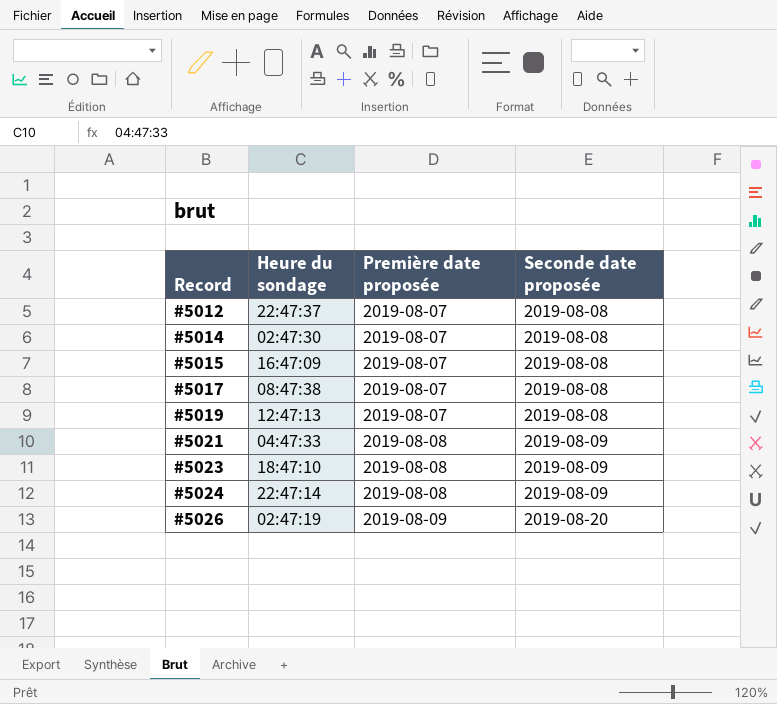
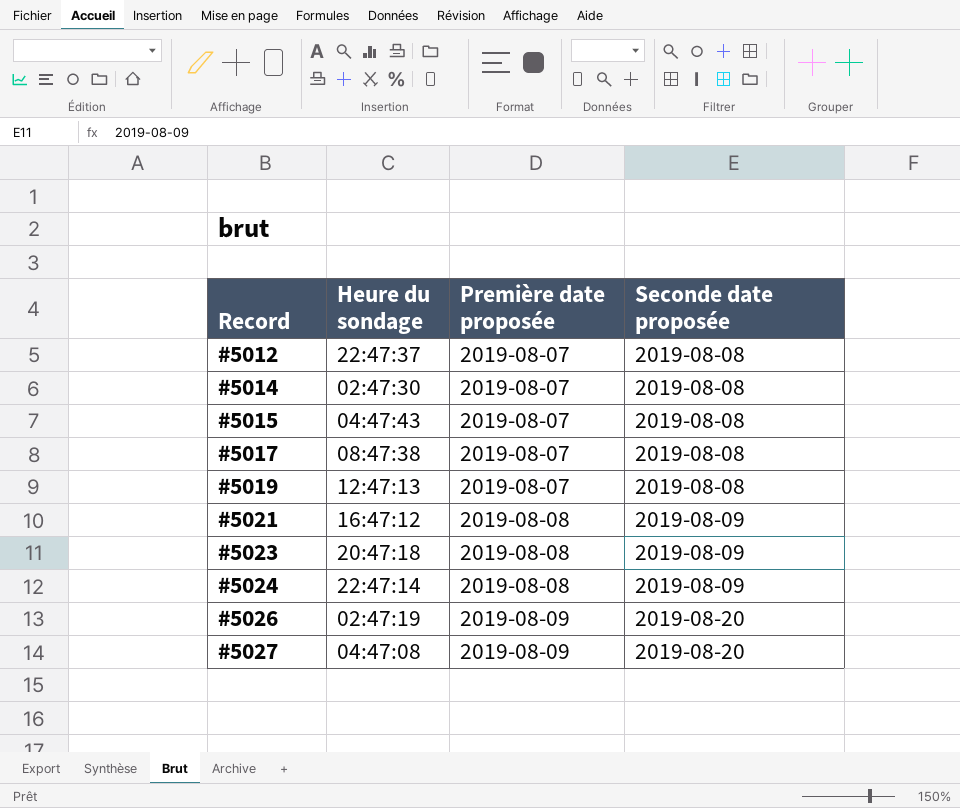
#5015 | Heure du sondage: 16:47:09 -> 04:47:43
#5021 | Heure du sondage: 04:47:33 -> 16:47:12
#5023 | Heure du sondage: 18:47:10 -> 20:47:18
row #5027: none -> 04:47:08 | 2019-08-09 | 2019-08-20

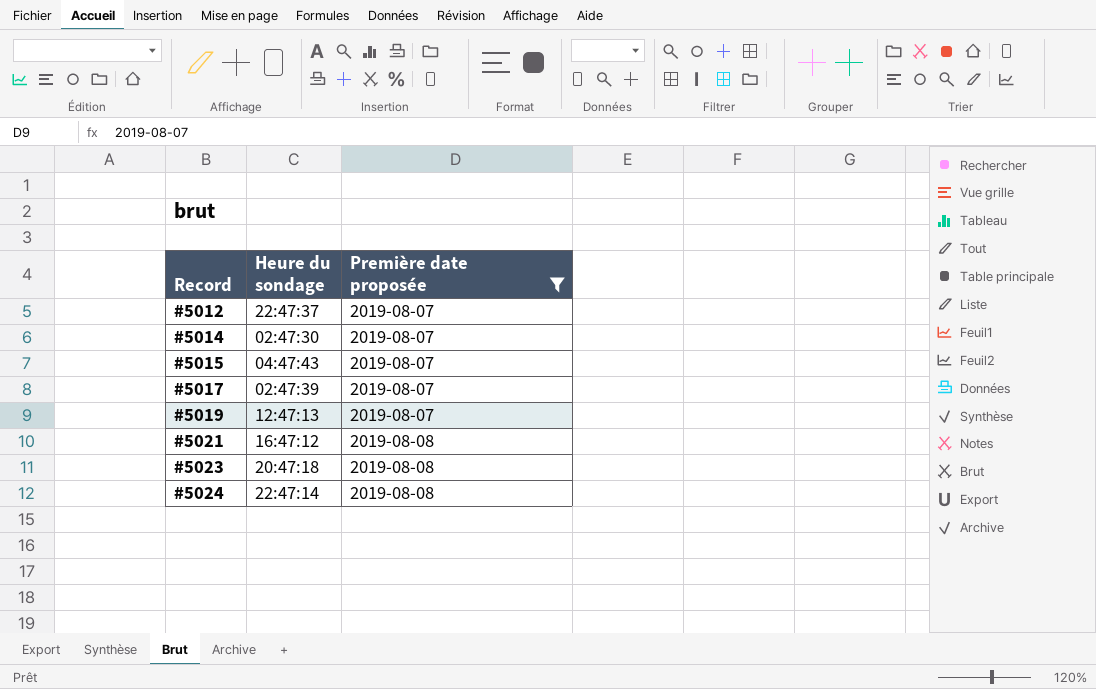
filter: none -> Première date proposée != 2019-08-09
column Seconde date proposée | position: 4 -> none
#5017 | Heure du sondage: 08:47:38 -> 02:47:39

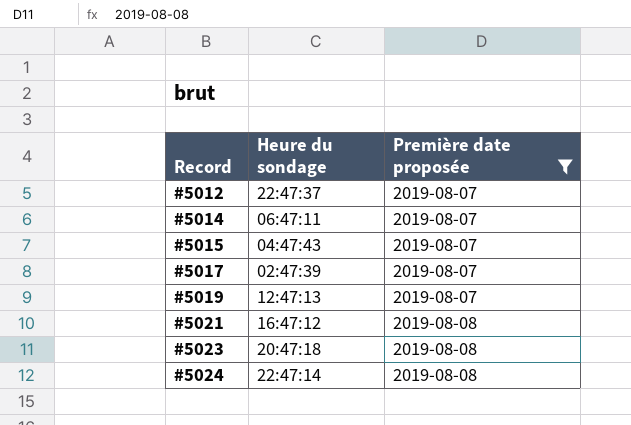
#5014 | Heure du sondage: 02:47:30 -> 06:47:11

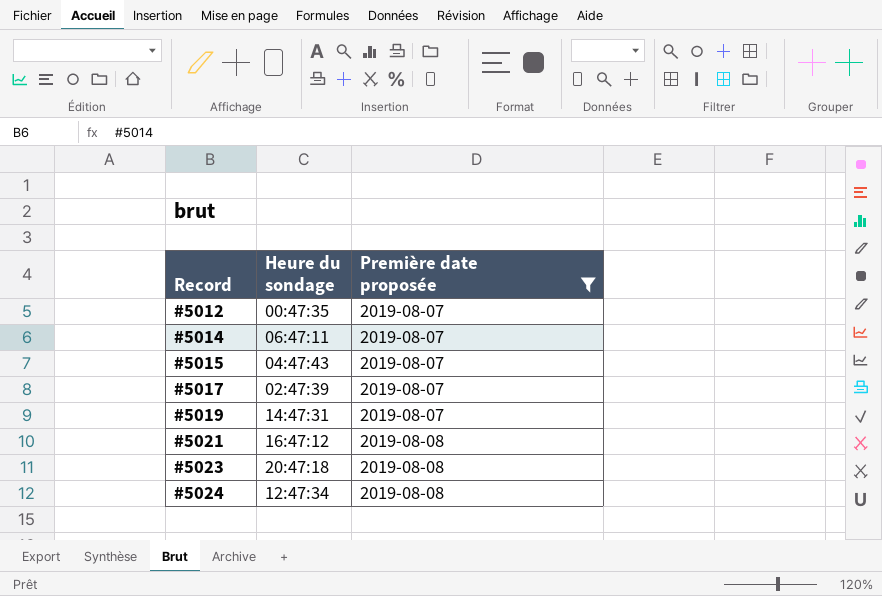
#5012 | Heure du sondage: 22:47:37 -> 00:47:35
#5019 | Heure du sondage: 12:47:13 -> 14:47:31
#5024 | Heure du sondage: 22:47:14 -> 12:47:34

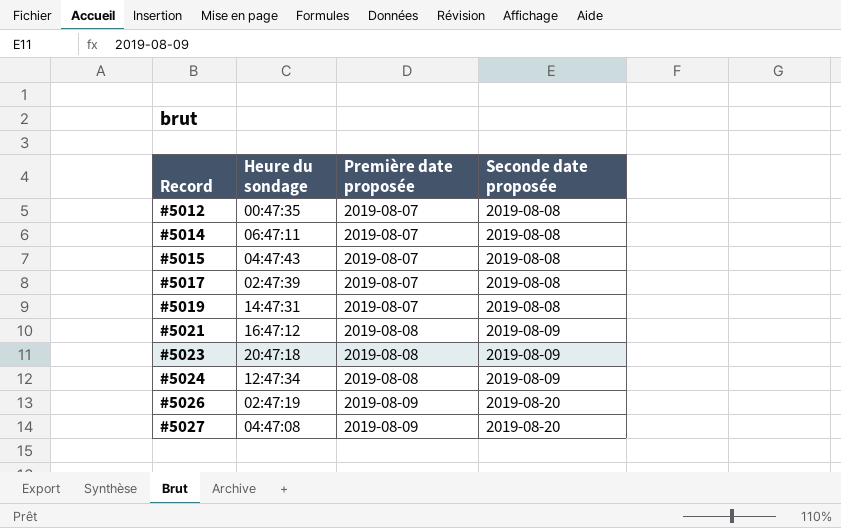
filter: Première date proposée != 2019-08-09 -> none
column Seconde date proposée | position: none -> 4

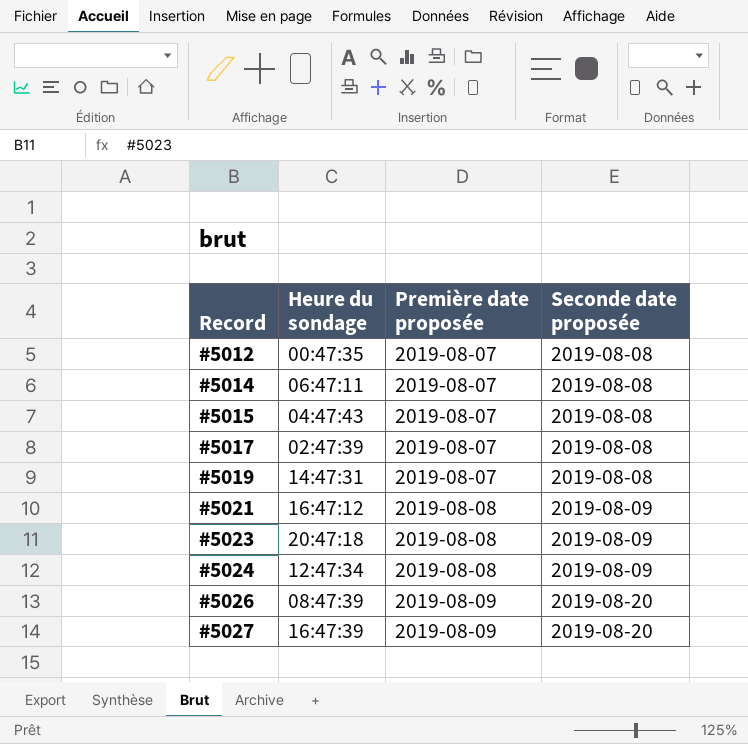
#5026 | Heure du sondage: 02:47:19 -> 08:47:39
#5027 | Heure du sondage: 04:47:08 -> 16:47:39

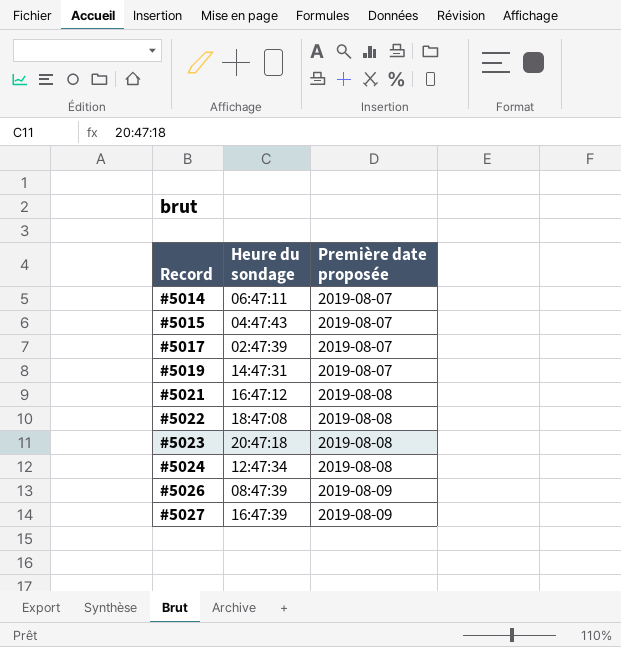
column Seconde date proposée | position: 4 -> none
row #5012: 00:47:35 | 2019-08-07 | 2019-08-08 -> none
row #5022: none -> 18:47:08 | 2019-08-08

